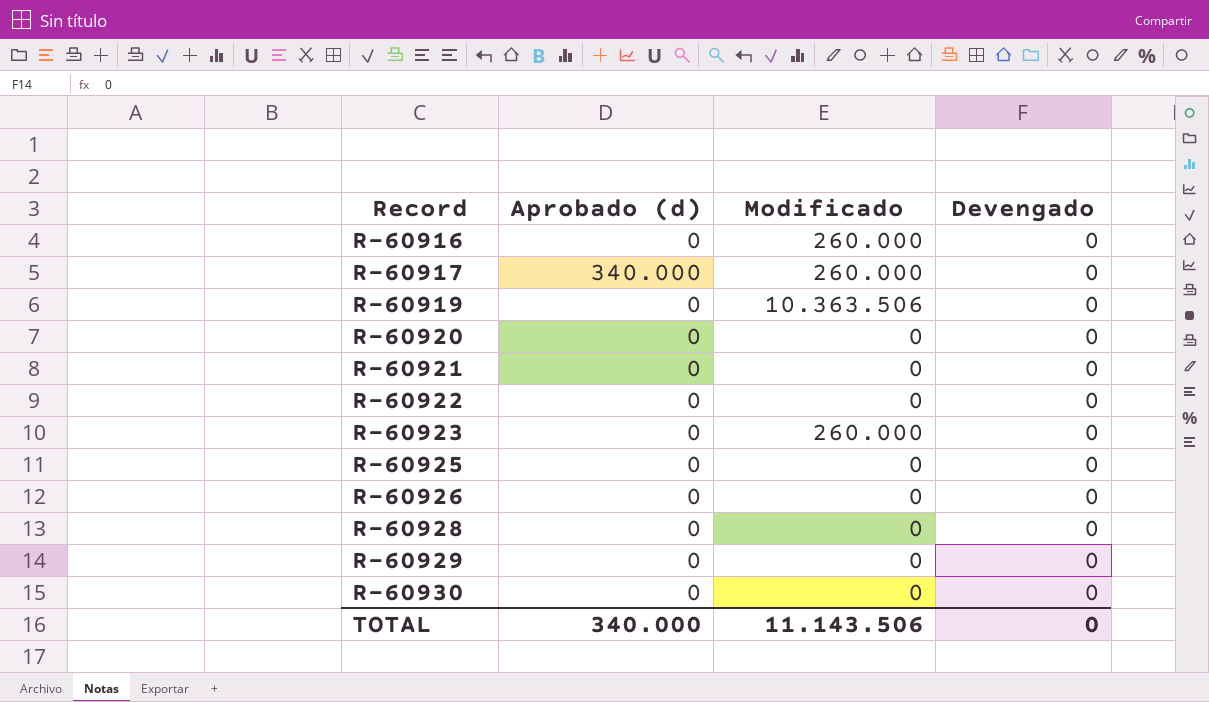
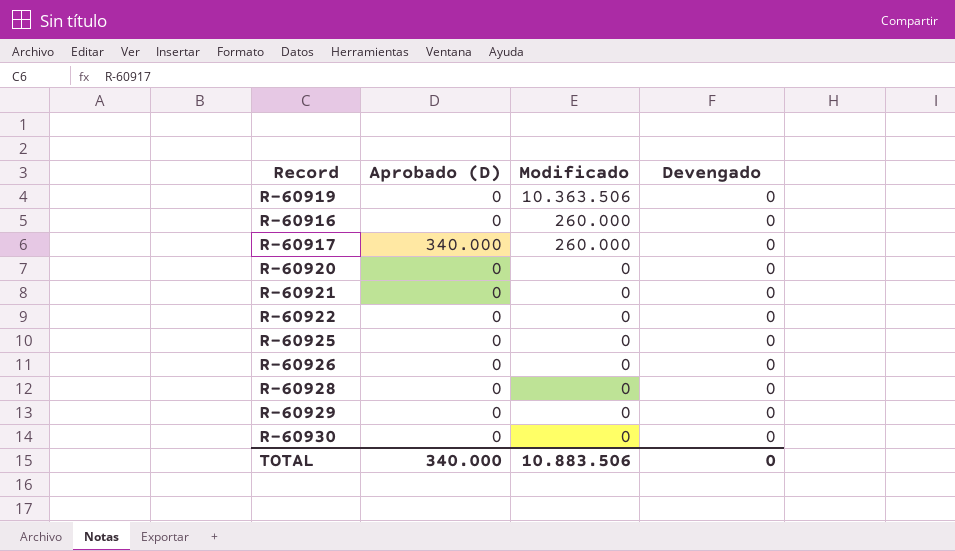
row order: Record ascending -> Modificado descending
column name: Aprobado (d) -> Aprobado (D)
row R-60923: 0 | 260.000 | 0 -> none
TOTAL | Modificado: 11.143.506 -> 10.883.506

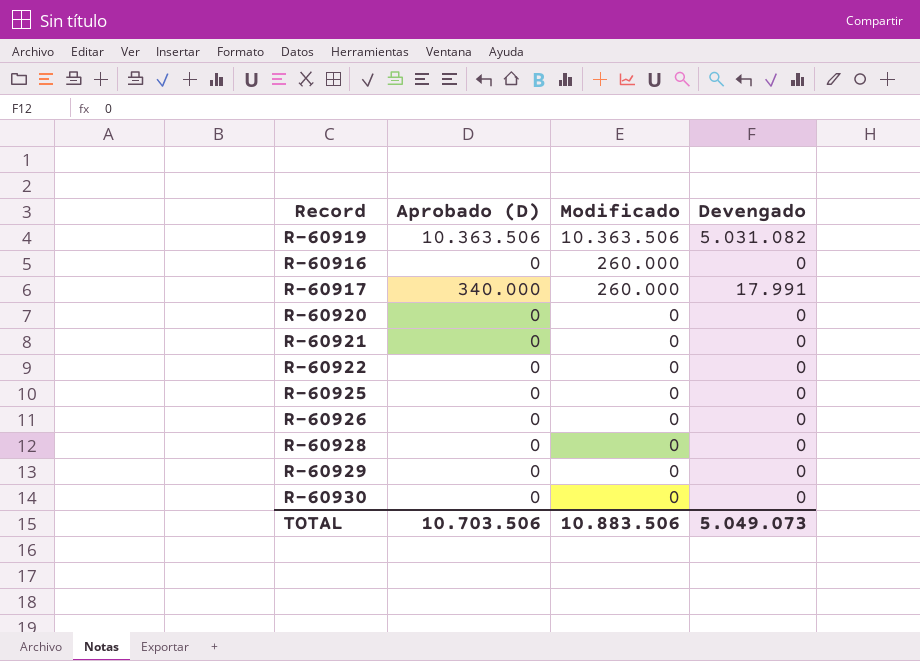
R-60919 | Aprobado (D): 0 -> 10.363.506
R-60919 | Devengado: 0 -> 5.031.082
R-60917 | Devengado: 0 -> 17.991
TOTAL | Aprobado (D): 340.000 -> 10.703.506
TOTAL | Devengado: 0 -> 5.049.073

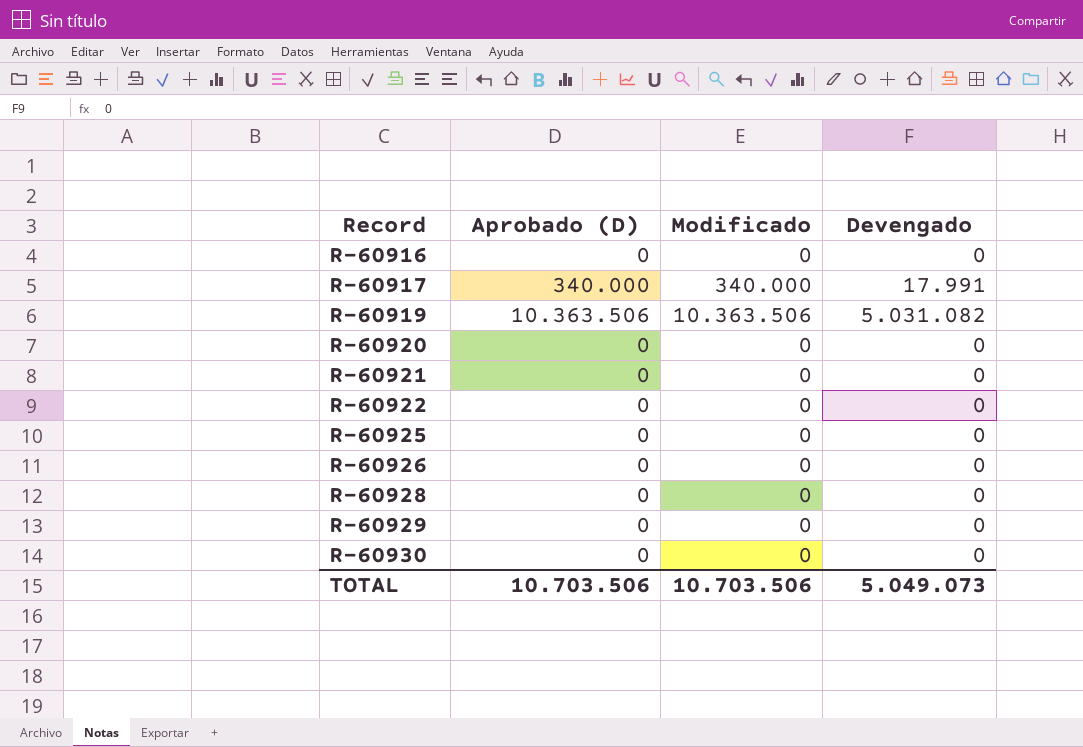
row order: Modificado descending -> Record ascending
R-60916 | Modificado: 260.000 -> 0
R-60917 | Modificado: 260.000 -> 340.000
TOTAL | Modificado: 10.883.506 -> 10.703.506

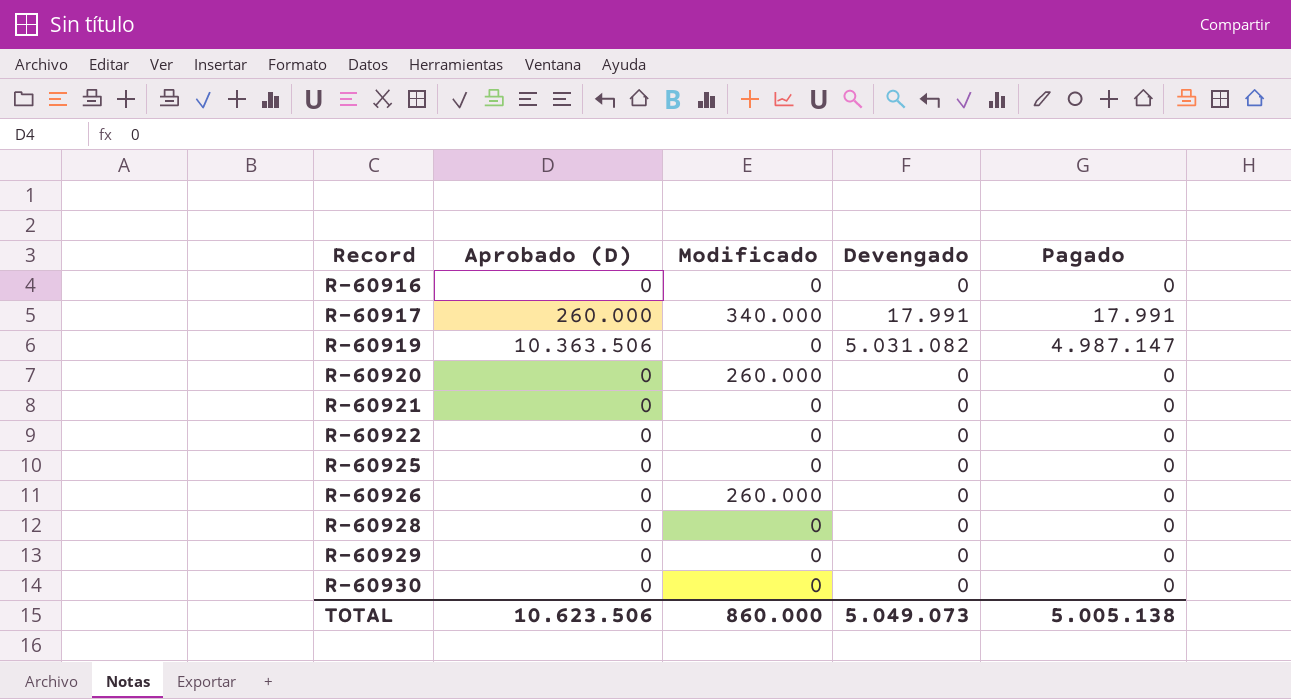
column Pagado | position: none -> 5
R-60917 | Aprobado (D): 340.000 -> 260.000
R-60919 | Modificado: 10.363.506 -> 0
R-60920 | Modificado: 0 -> 260.000
R-60926 | Modificado: 0 -> 260.000
TOTAL | Aprobado (D): 10.703.506 -> 10.623.506
TOTAL | Modificado: 10.703.506 -> 860.000

